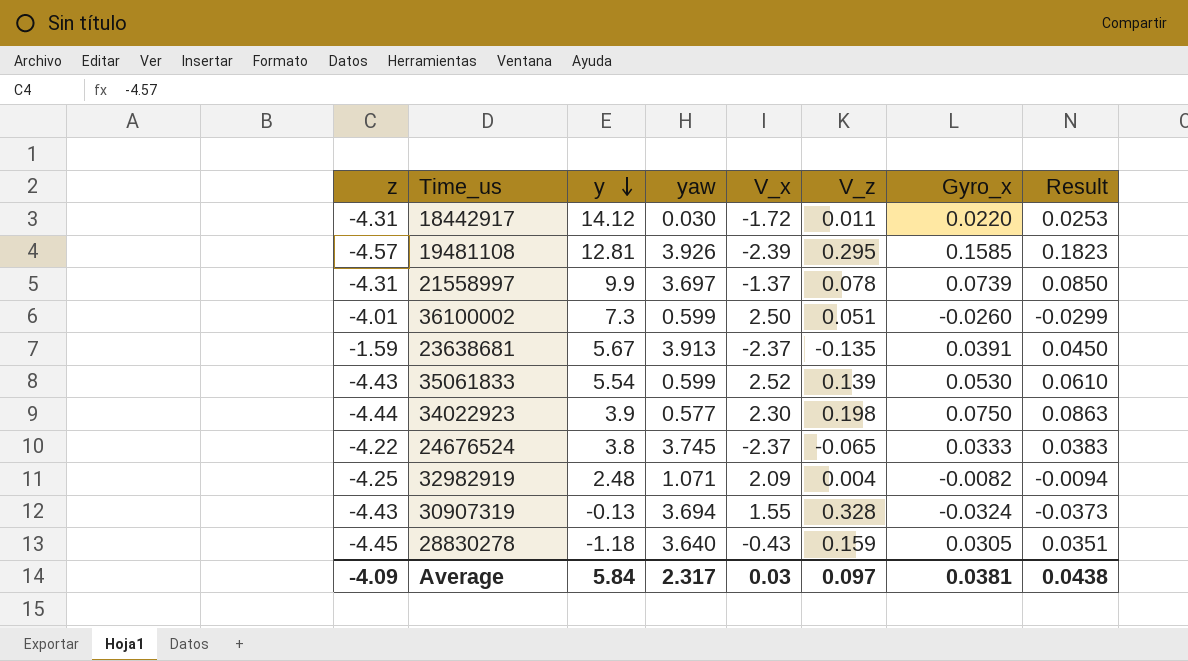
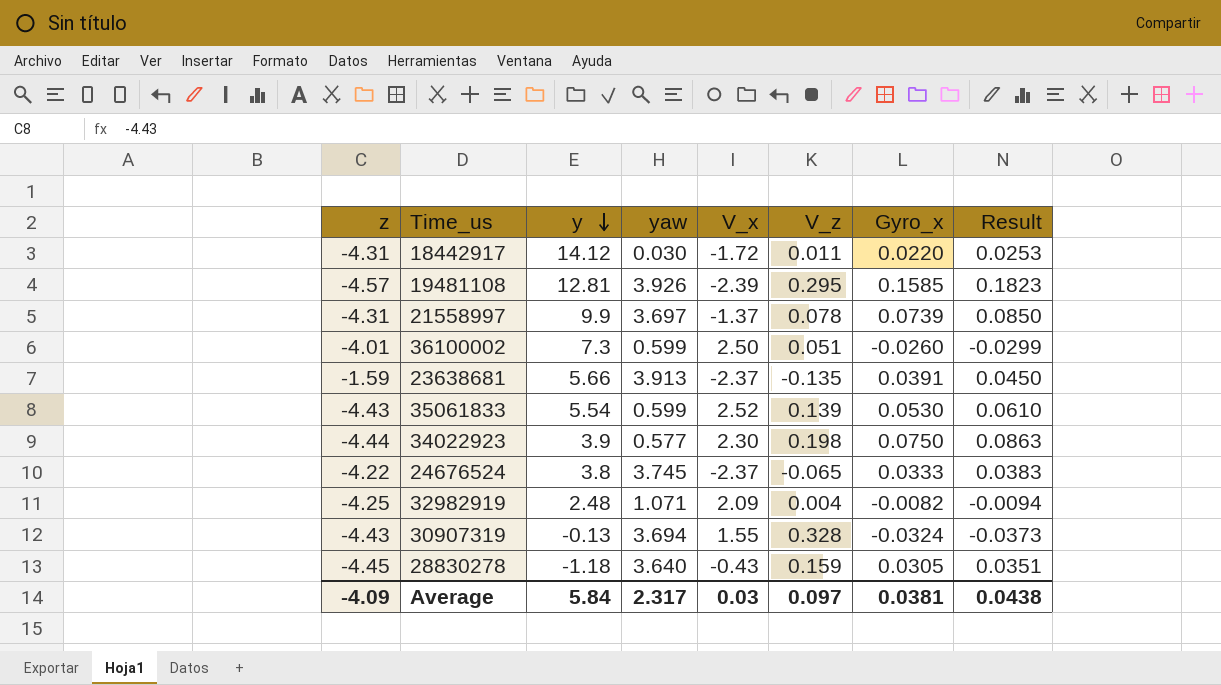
23638681 | y: 5.67 -> 5.66

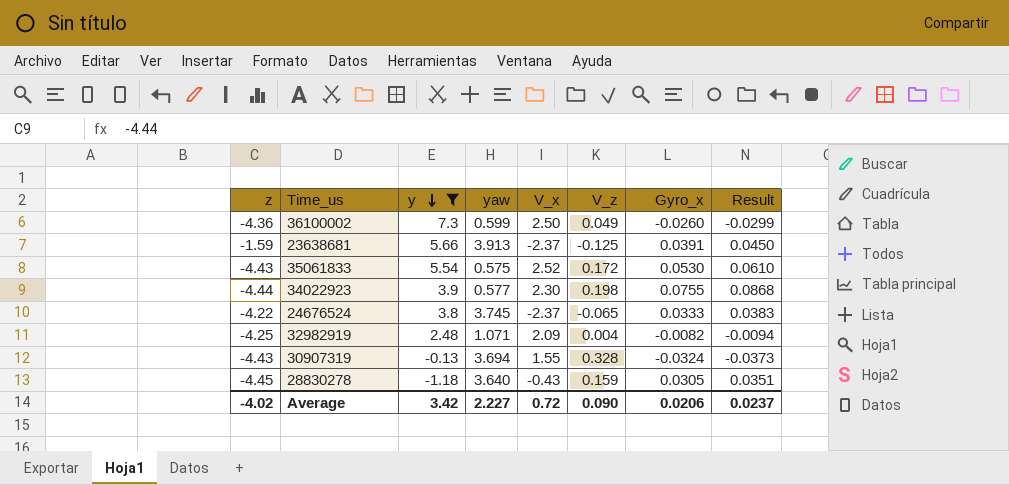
filter: none -> y <= 7.3
36100002 | z: -4.01 -> -4.36
36100002 | V_z: 0.051 -> 0.049
23638681 | V_z: -0.135 -> -0.125
35061833 | yaw: 0.599 -> 0.575
35061833 | V_z: 0.139 -> 0.172
34022923 | Gyro_x: 0.0750 -> 0.0755
34022923 | Result: 0.0863 -> 0.0868
Average | z: -4.09 -> -4.02
Average | y: 5.84 -> 3.42
Average | yaw: 2.317 -> 2.227
Average | V_x: 0.03 -> 0.72
Average | V_z: 0.097 -> 0.090
Average | Gyro_x: 0.0381 -> 0.0206
Average | Result: 0.0438 -> 0.0237

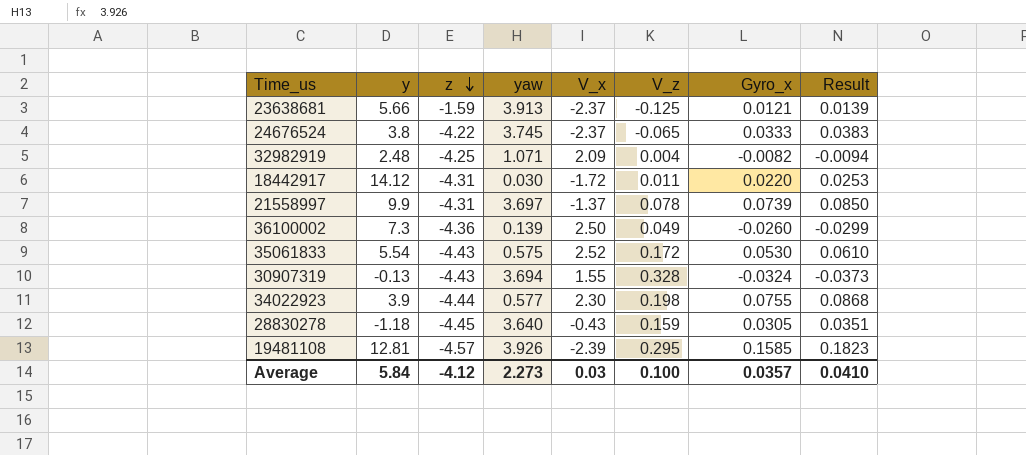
filter: y <= 7.3 -> none
row order: y descending -> z descending
column z | position: 1 -> 3
23638681 | Gyro_x: 0.0391 -> 0.0121
23638681 | Result: 0.0450 -> 0.0139
36100002 | yaw: 0.599 -> 0.139
Average | y: 3.42 -> 5.84
Average | z: -4.02 -> -4.12
Average | yaw: 2.227 -> 2.273
Average | V_x: 0.72 -> 0.03
Average | V_z: 0.090 -> 0.100
Average | Gyro_x: 0.0206 -> 0.0357
Average | Result: 0.0237 -> 0.0410

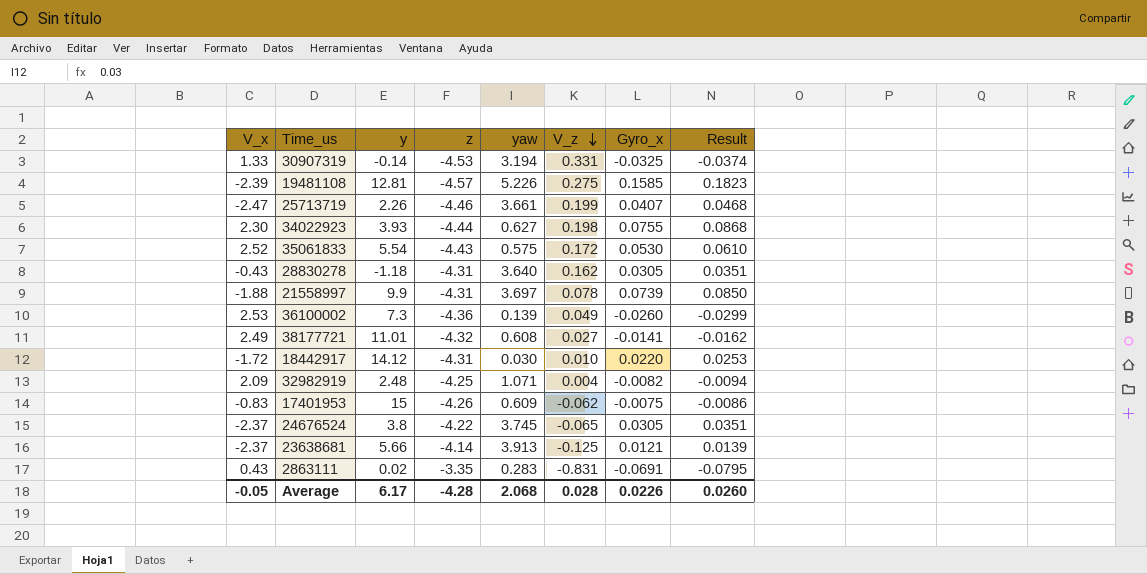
row order: z descending -> V_z descending
column V_x | position: 5 -> 1
30907319 | V_x: 1.55 -> 1.33
30907319 | y: -0.13 -> -0.14
30907319 | z: -4.43 -> -4.53
30907319 | yaw: 3.694 -> 3.194
30907319 | V_z: 0.328 -> 0.331
30907319 | Gyro_x: -0.0324 -> -0.0325
30907319 | Result: -0.0373 -> -0.0374
19481108 | yaw: 3.926 -> 5.226
19481108 | V_z: 0.295 -> 0.275
row 25713719: none -> -2.47 | 2.26 | -4.46 | 3.661 | 0.199 | 0.0407 | 0.0468
34022923 | y: 3.9 -> 3.93
34022923 | yaw: 0.577 -> 0.627
28830278 | z: -4.45 -> -4.31
28830278 | V_z: 0.159 -> 0.162
21558997 | V_x: -1.37 -> -1.88
36100002 | V_x: 2.50 -> 2.53
row 38177721: none -> 2.49 | 11.01 | -4.32 | 0.608 | 0.027 | -0.0141 | -0.0162
18442917 | V_z: 0.011 -> 0.010
row 17401953: none -> -0.83 | 15 | -4.26 | 0.609 | -0.062 | -0.0075 | -0.0086
24676524 | Gyro_x: 0.0333 -> 0.0305
24676524 | Result: 0.0383 -> 0.0351
23638681 | z: -1.59 -> -4.14
row 2863111: none -> 0.43 | 0.02 | -3.35 | 0.283 | -0.831 | -0.0691 | -0.0795
Average | V_x: 0.03 -> -0.05
Average | y: 5.84 -> 6.17
Average | z: -4.12 -> -4.28
Average | yaw: 2.273 -> 2.068
Average | V_z: 0.100 -> 0.028
Average | Gyro_x: 0.0357 -> 0.0226
Average | Result: 0.0410 -> 0.0260

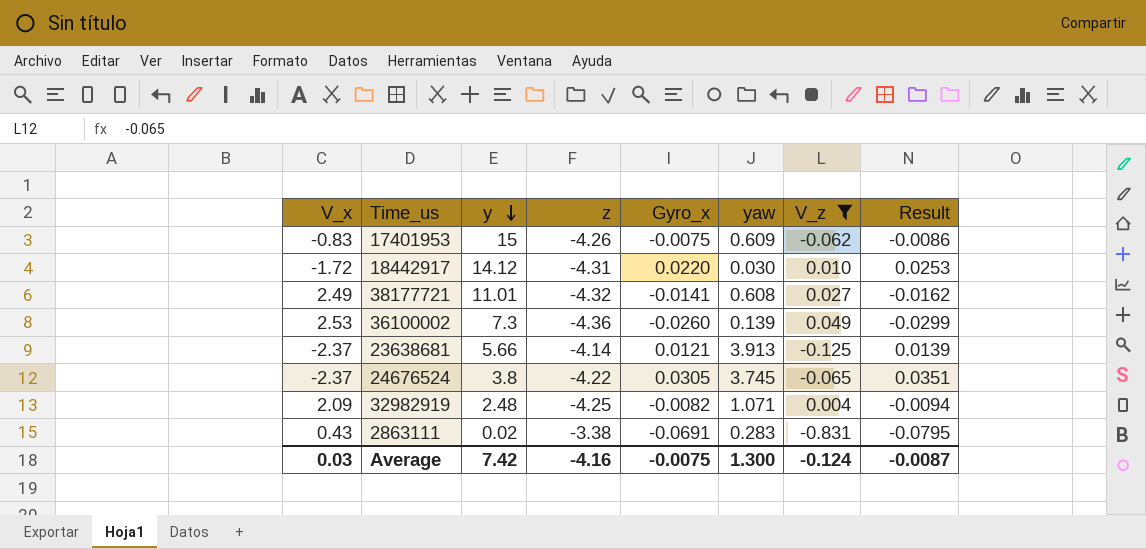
filter: none -> V_z <= 0.049
row order: V_z descending -> y descending
column Gyro_x | position: 7 -> 5
2863111 | z: -3.35 -> -3.38
Average | V_x: -0.05 -> 0.03
Average | y: 6.17 -> 7.42
Average | z: -4.28 -> -4.16
Average | Gyro_x: 0.0226 -> -0.0075
Average | yaw: 2.068 -> 1.300
Average | V_z: 0.028 -> -0.124
Average | Result: 0.0260 -> -0.0087

